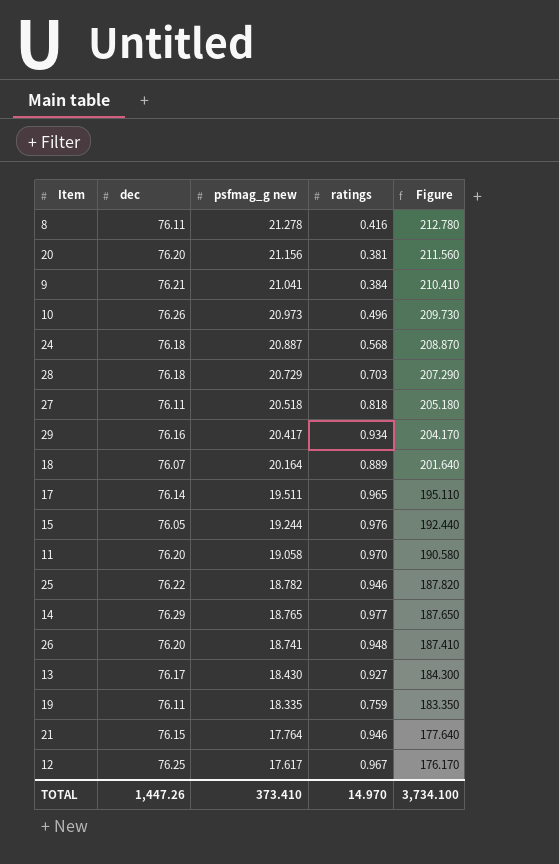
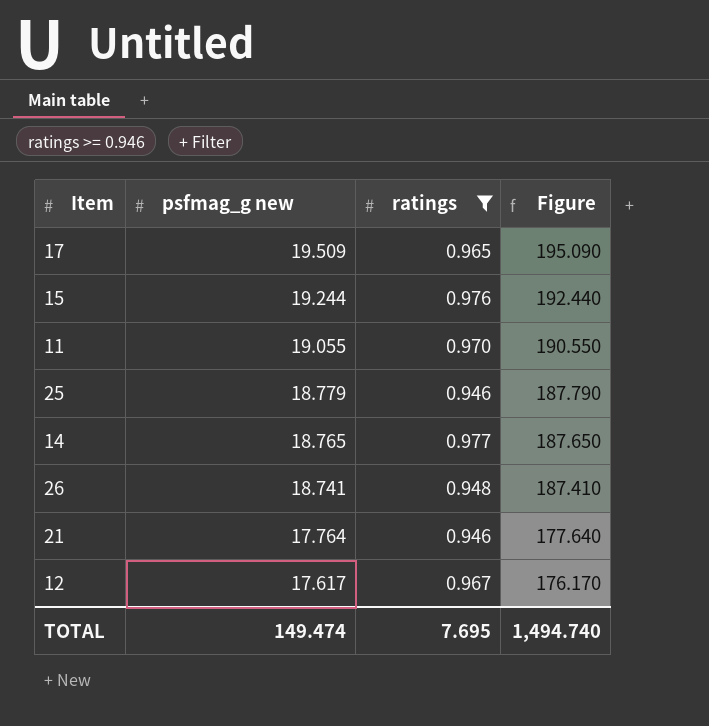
filter: none -> ratings >= 0.946
column dec | position: 2 -> none
17 | psfmag_g new: 19.511 -> 19.509
17 | Figure: 195.110 -> 195.090
11 | psfmag_g new: 19.058 -> 19.055
11 | Figure: 190.580 -> 190.550
25 | psfmag_g new: 18.782 -> 18.779
25 | Figure: 187.820 -> 187.790
TOTAL | psfmag_g new: 373.410 -> 149.474
TOTAL | ratings: 14.970 -> 7.695
TOTAL | Figure: 3,734.100 -> 1,494.740

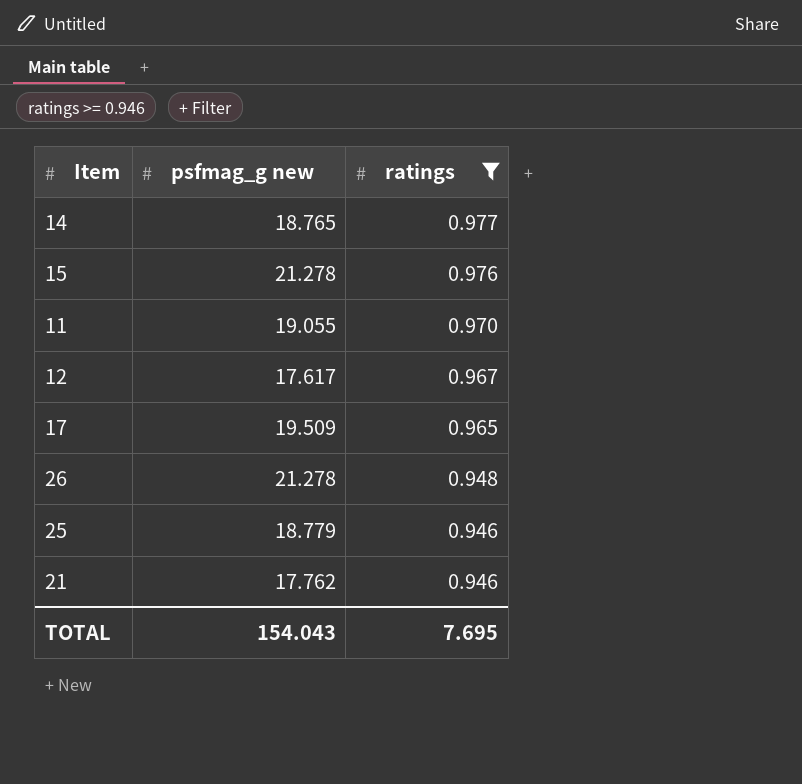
row order: psfmag_g new descending -> ratings descending
column Figure | formula: [psfmag_g new] * 10 -> none
15 | psfmag_g new: 19.244 -> 21.278
26 | psfmag_g new: 18.741 -> 21.278
21 | psfmag_g new: 17.764 -> 17.762
TOTAL | psfmag_g new: 149.474 -> 154.043

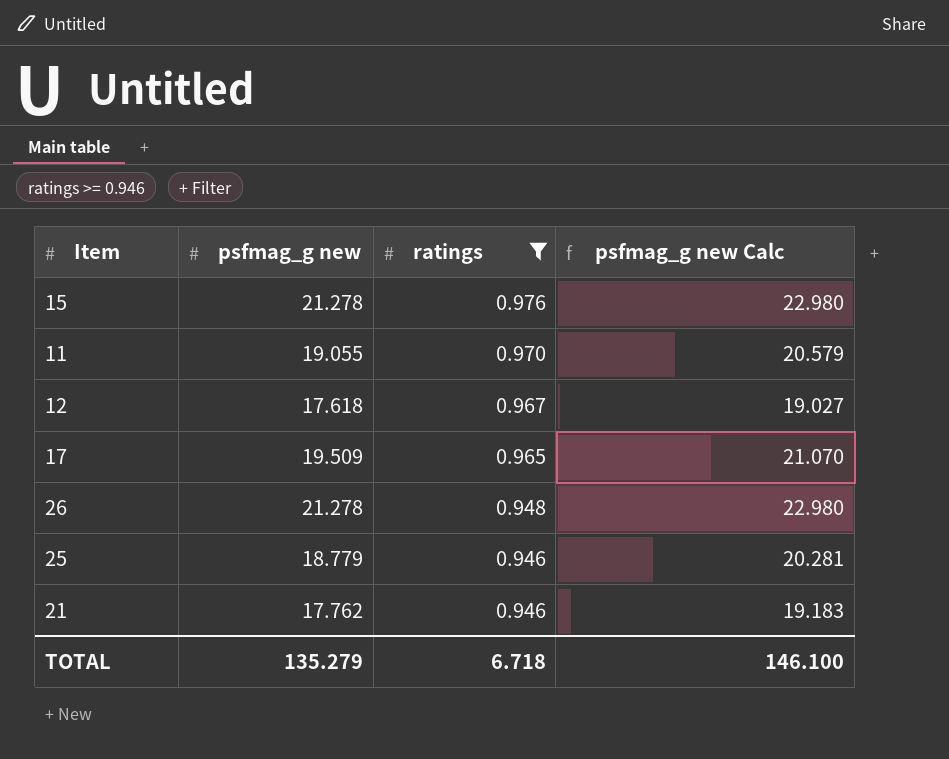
column psfmag_g new Calc | formula: none -> [psfmag_g new] * 1.08
row 14: 18.765 | 0.977 -> none
12 | psfmag_g new: 17.617 -> 17.618
TOTAL | psfmag_g new: 154.043 -> 135.279
TOTAL | ratings: 7.695 -> 6.718

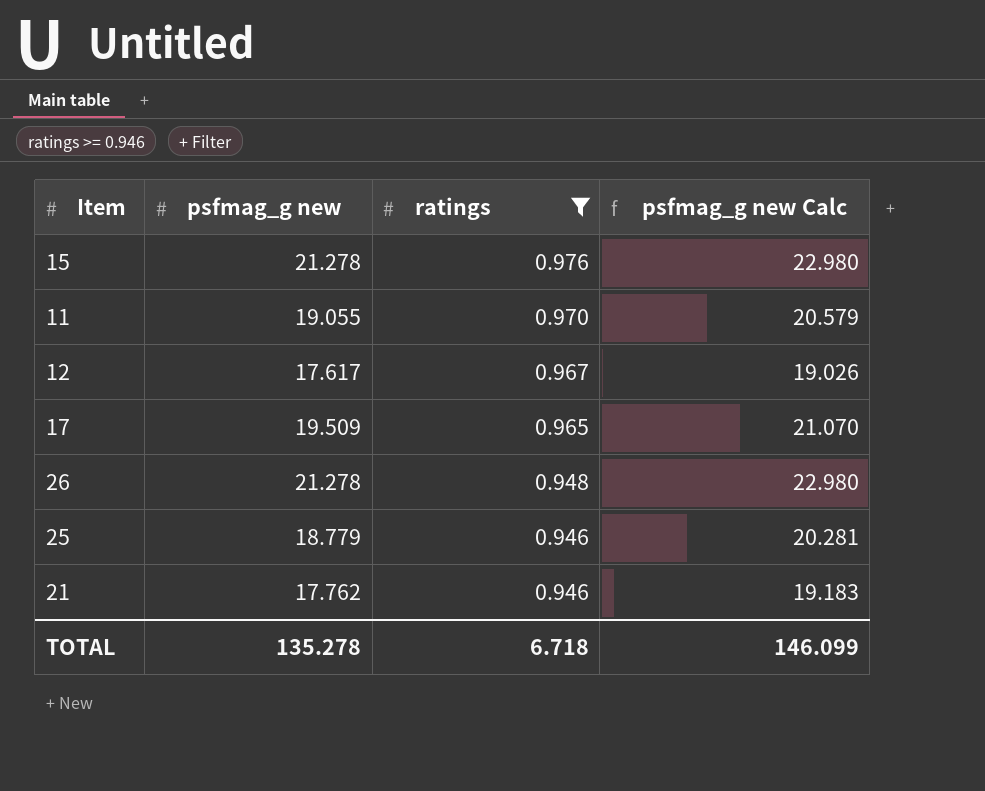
12 | psfmag_g new: 17.618 -> 17.617
12 | psfmag_g new Calc: 19.027 -> 19.026
TOTAL | psfmag_g new: 135.279 -> 135.278
TOTAL | psfmag_g new Calc: 146.100 -> 146.099

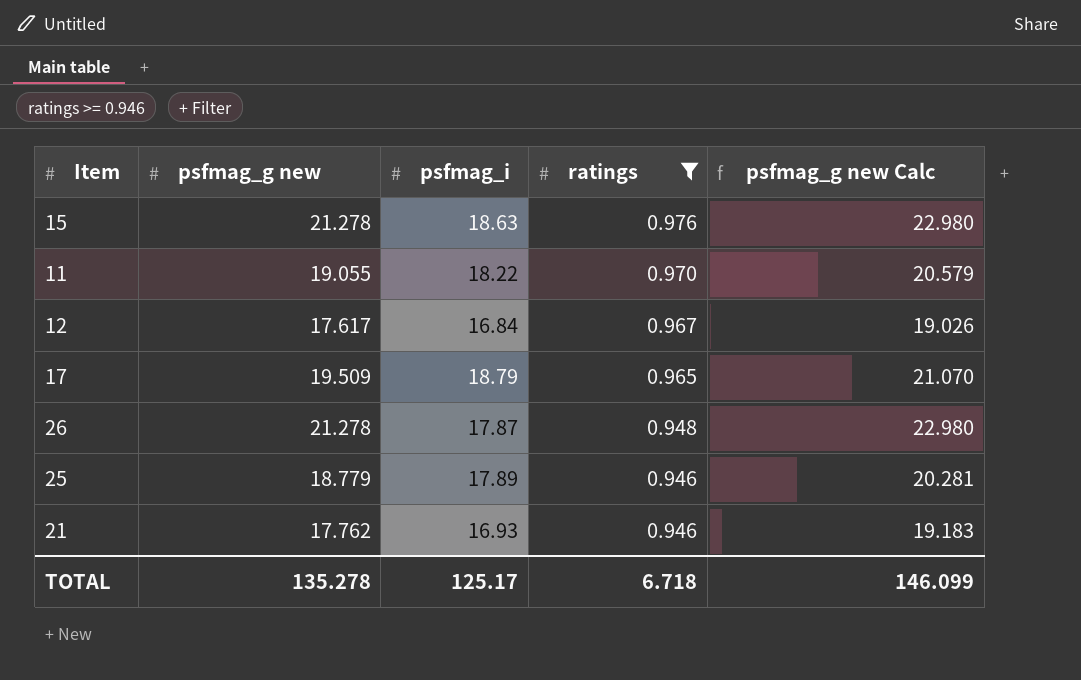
column psfmag_i | position: none -> 3

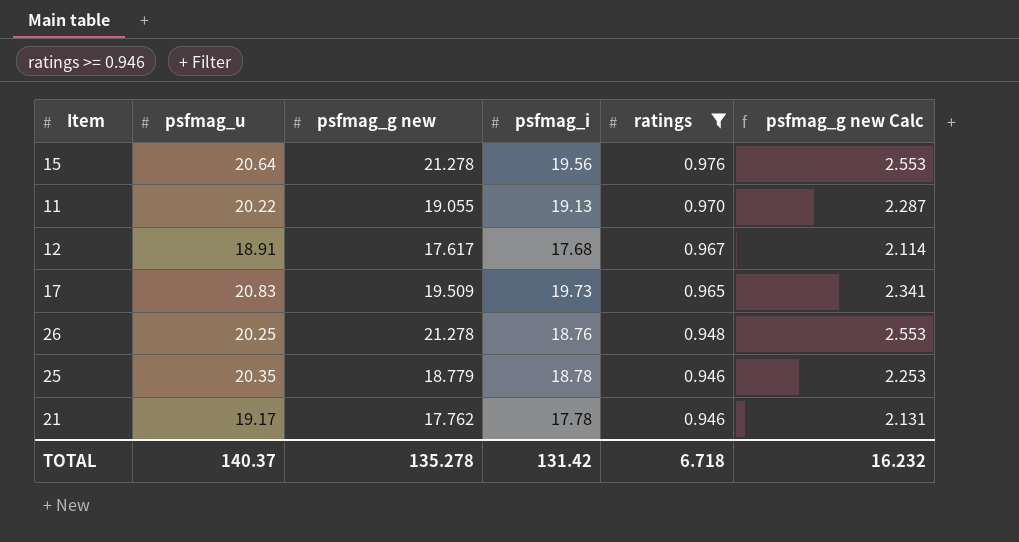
column psfmag_u | position: none -> 2
column psfmag_g new Calc | formula: [psfmag_g new] * 1.08 -> [psfmag_g new] * 0.12
15 | psfmag_i: 18.63 -> 19.56
11 | psfmag_i: 18.22 -> 19.13
12 | psfmag_i: 16.84 -> 17.68
17 | psfmag_i: 18.79 -> 19.73
26 | psfmag_i: 17.87 -> 18.76
25 | psfmag_i: 17.89 -> 18.78
21 | psfmag_i: 16.93 -> 17.78
TOTAL | psfmag_i: 125.17 -> 131.42
TOTAL | psfmag_g new Calc: 146.099 -> 16.232

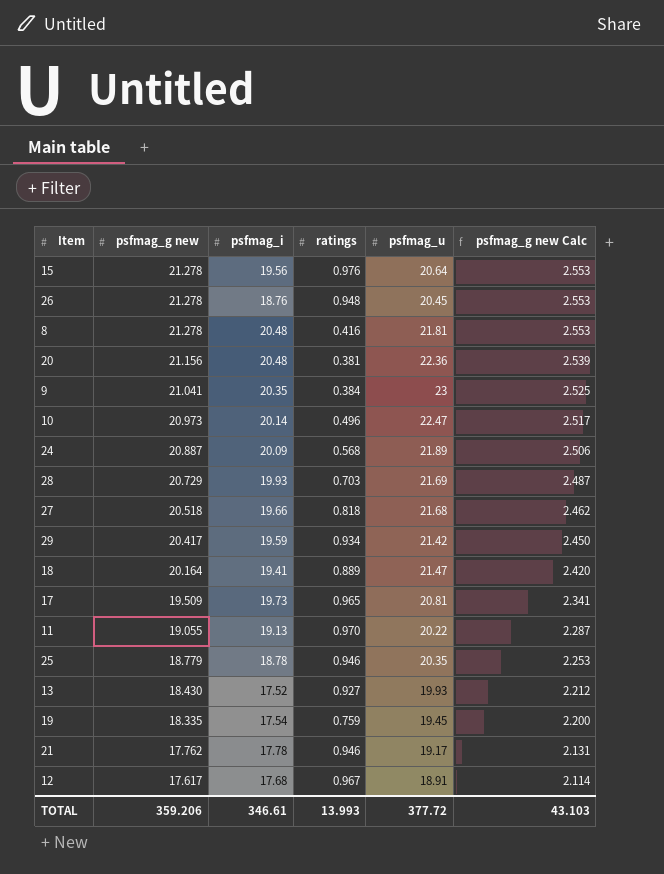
filter: ratings >= 0.946 -> none
row order: ratings descending -> psfmag_g new descending
column psfmag_u | position: 2 -> 5
26 | psfmag_u: 20.25 -> 20.45
17 | psfmag_u: 20.83 -> 20.81
TOTAL | psfmag_g new: 135.278 -> 359.206
TOTAL | psfmag_i: 131.42 -> 346.61
TOTAL | ratings: 6.718 -> 13.993
TOTAL | psfmag_u: 140.37 -> 377.72
TOTAL | psfmag_g new Calc: 16.232 -> 43.103

